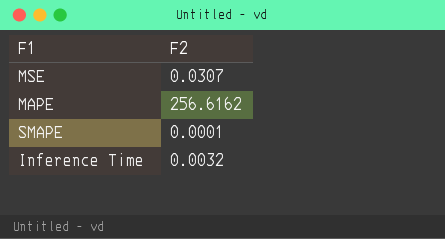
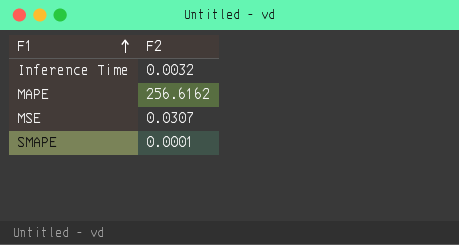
row order: none -> F1 ascending

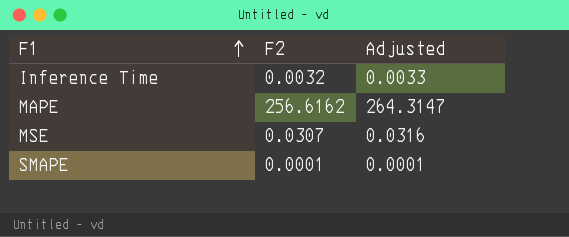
column Adjusted | formula: none -> [F2] * 1.03

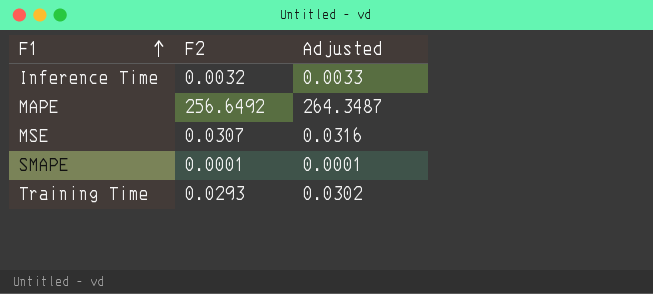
MAPE | F2: 256.6162 -> 256.6492
MAPE | Adjusted: 264.3147 -> 264.3487
row Training Time: none -> 0.0293 | 0.0302

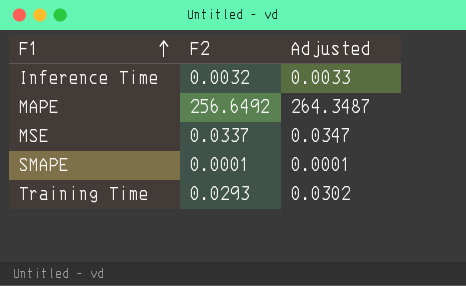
MSE | F2: 0.0307 -> 0.0337
MSE | Adjusted: 0.0316 -> 0.0347

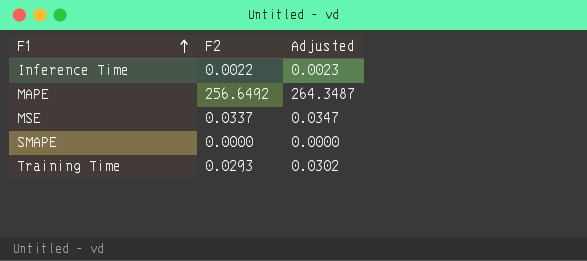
Inference Time | F2: 0.0032 -> 0.0022
Inference Time | Adjusted: 0.0033 -> 0.0023
SMAPE | F2: 0.0001 -> 0.0000
SMAPE | Adjusted: 0.0001 -> 0.0000

